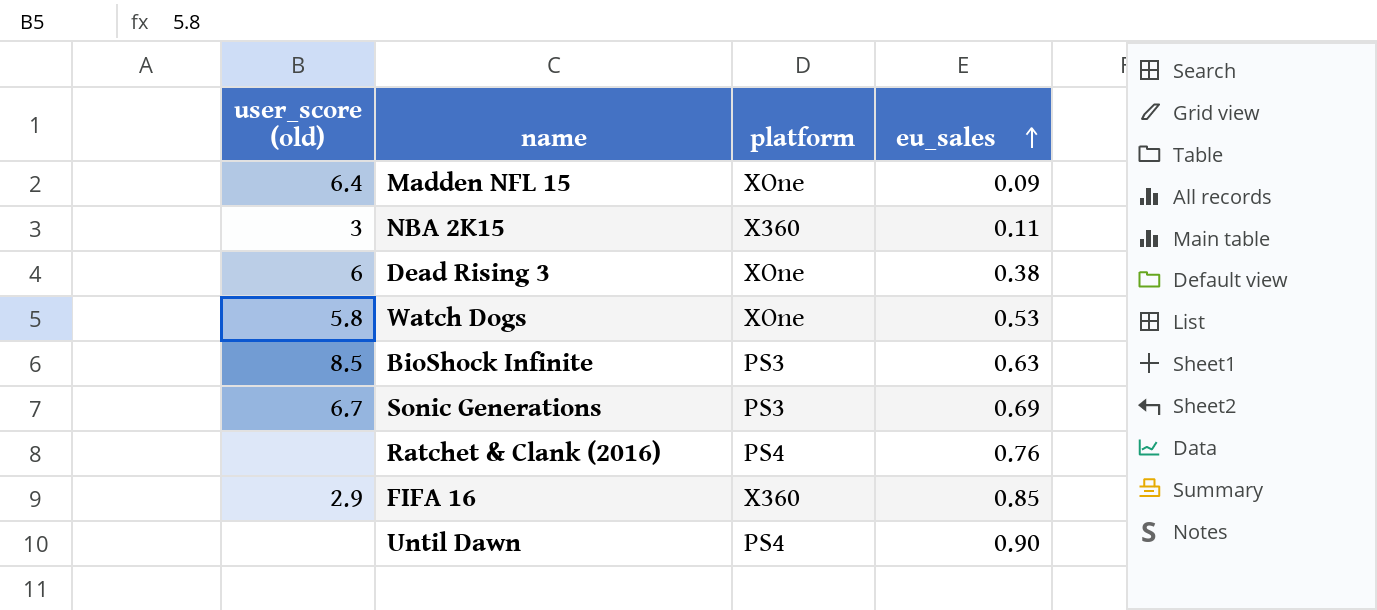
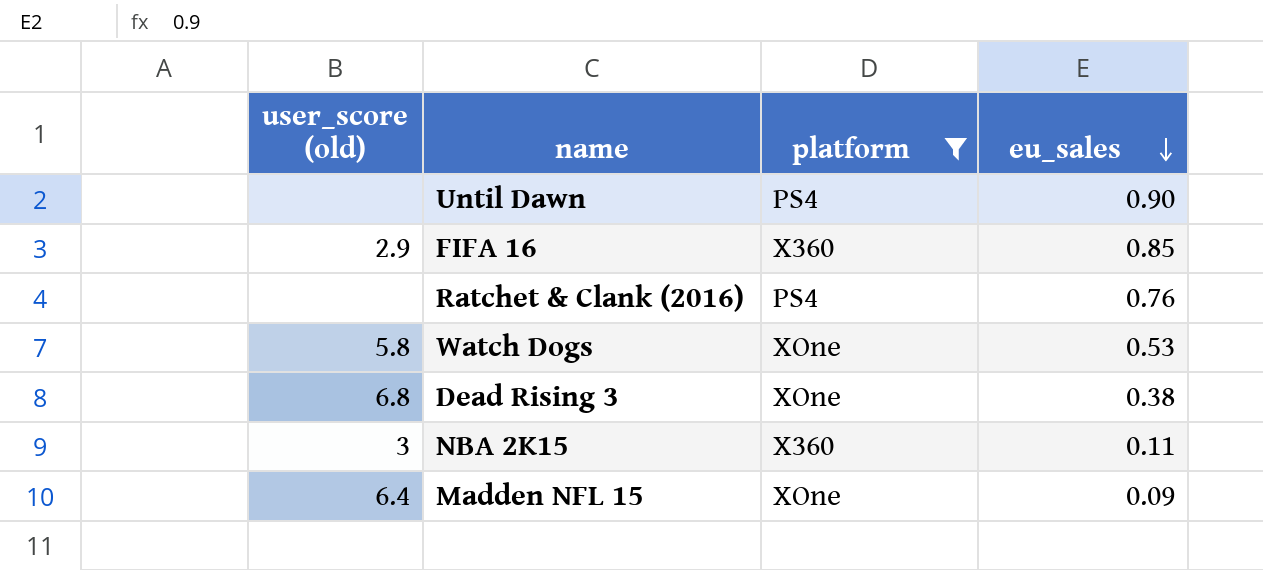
filter: none -> platform != PS3
row order: eu_sales ascending -> eu_sales descending
Dead Rising 3 | user_score (old): 6 -> 6.8

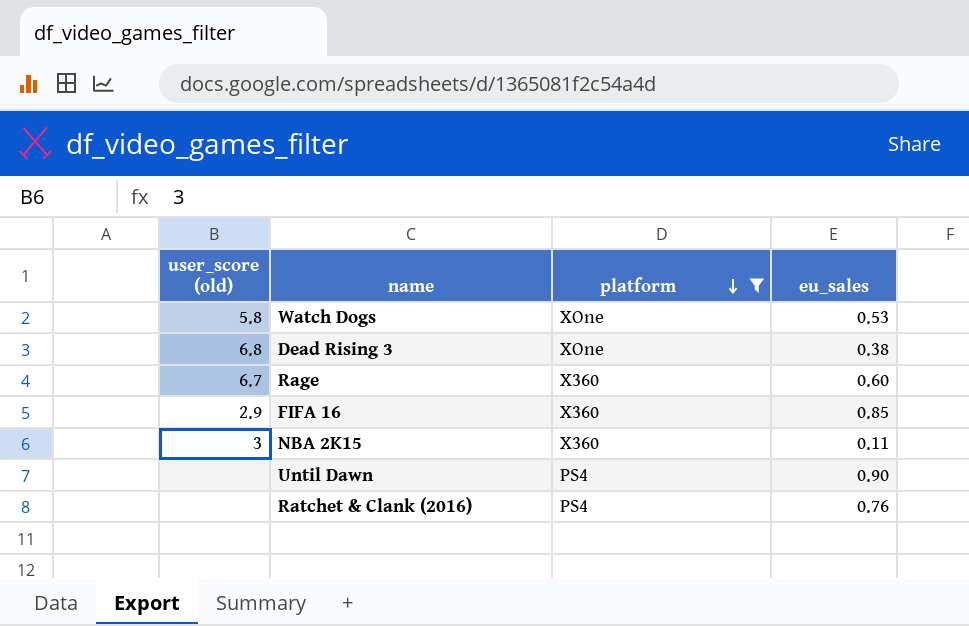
row order: eu_sales descending -> platform descending
row Madden NFL 15: 6.4 | XOne | 0.09 -> none
row Rage: none -> 6.7 | X360 | 0.60

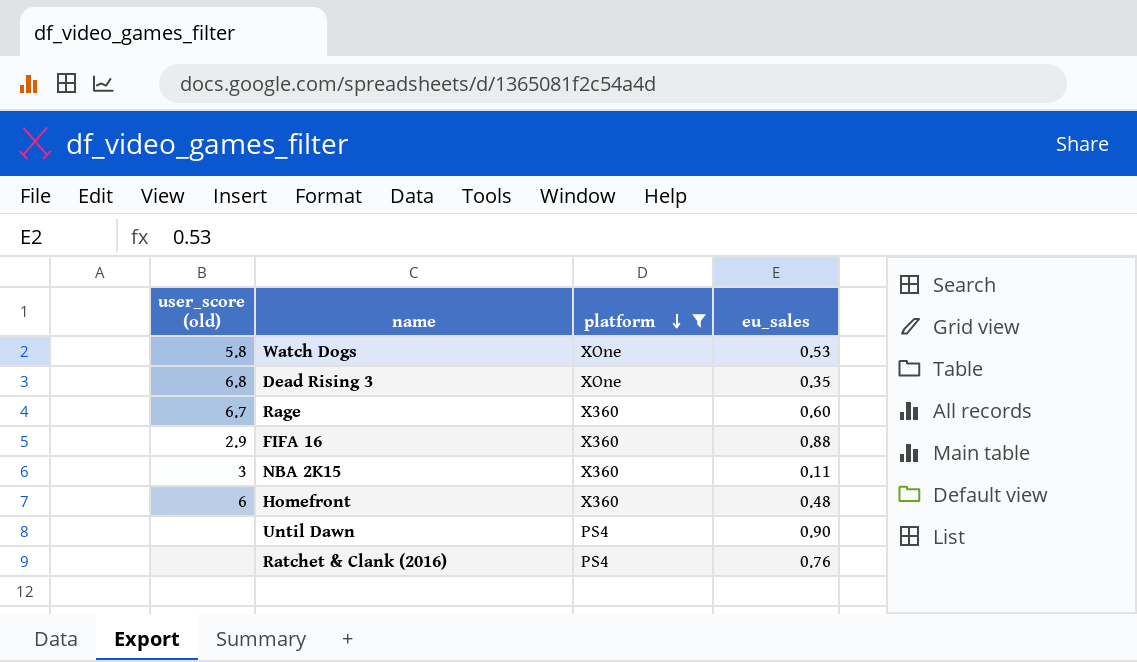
Dead Rising 3 | eu_sales: 0.38 -> 0.35
FIFA 16 | eu_sales: 0.85 -> 0.88
row Homefront: none -> 6 | X360 | 0.48

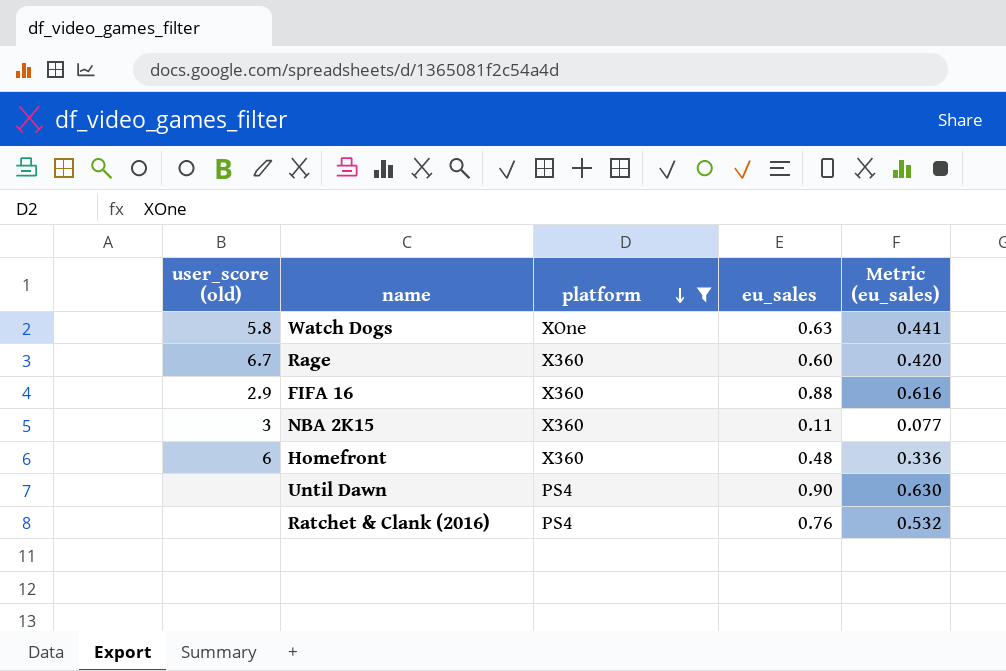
column Metric (eu_sales) | formula: none -> [eu_sales] * 0.7
row Dead Rising 3: 6.8 | XOne | 0.35 -> none
Watch Dogs | eu_sales: 0.53 -> 0.63

